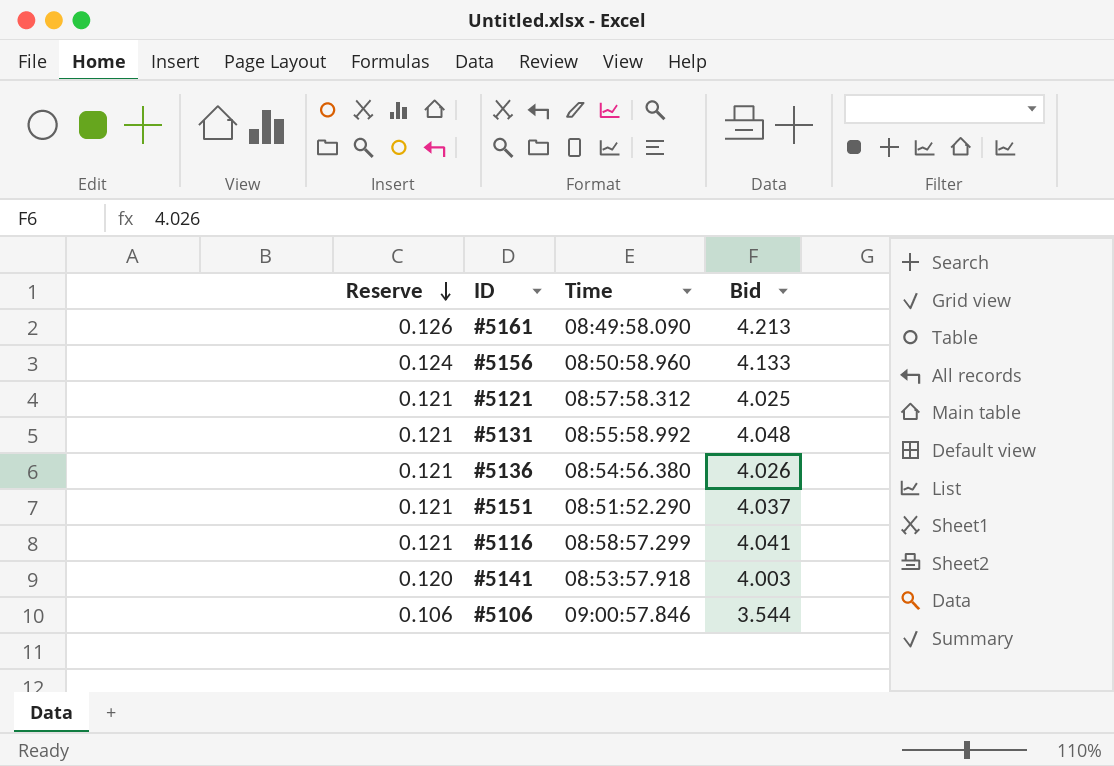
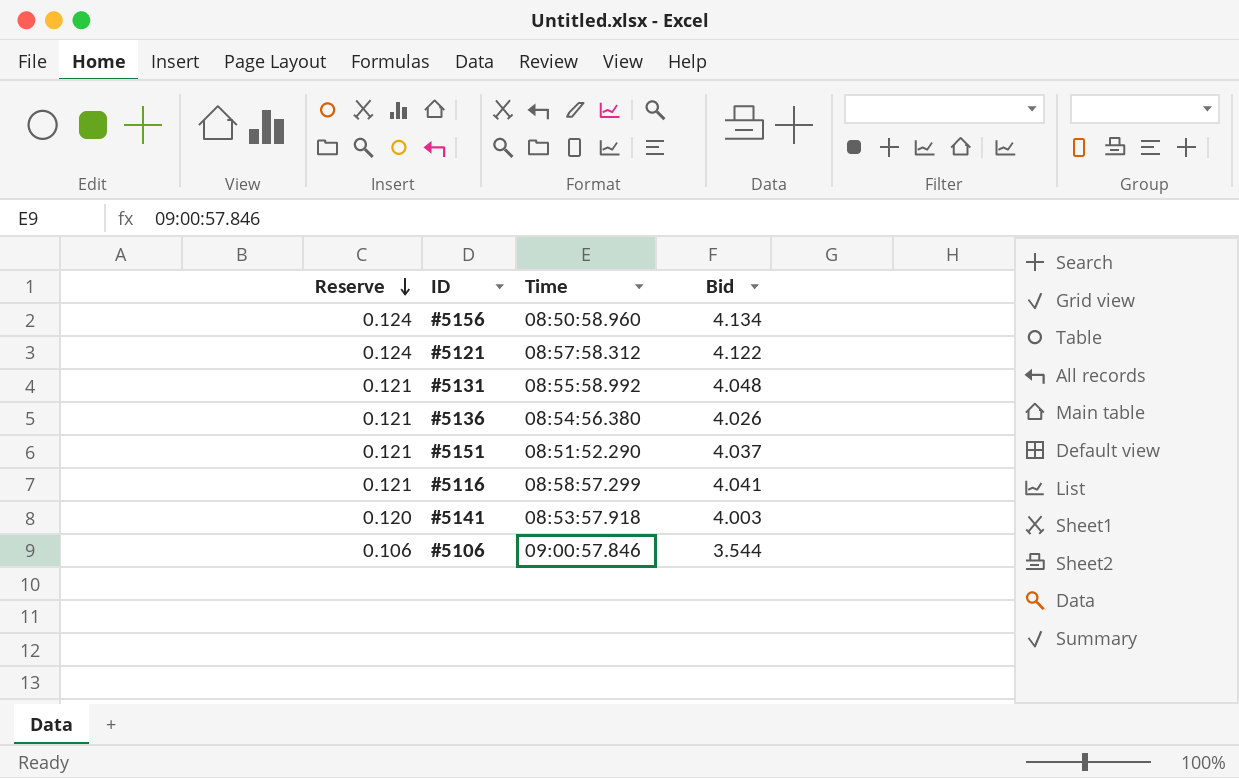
row #5161: 0.126 | 08:49:58.090 | 4.213 -> none
#5156 | Bid: 4.133 -> 4.134
#5121 | Reserve: 0.121 -> 0.124
#5121 | Bid: 4.025 -> 4.122

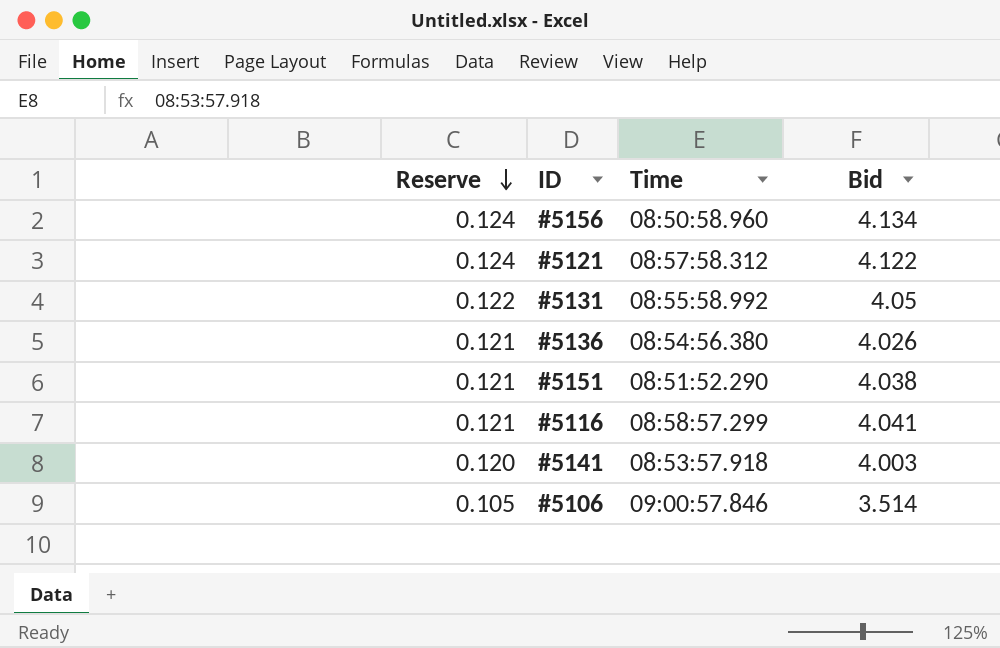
#5131 | Reserve: 0.121 -> 0.122
#5131 | Bid: 4.048 -> 4.05
#5151 | Bid: 4.037 -> 4.038
#5106 | Reserve: 0.106 -> 0.105
#5106 | Bid: 3.544 -> 3.514

